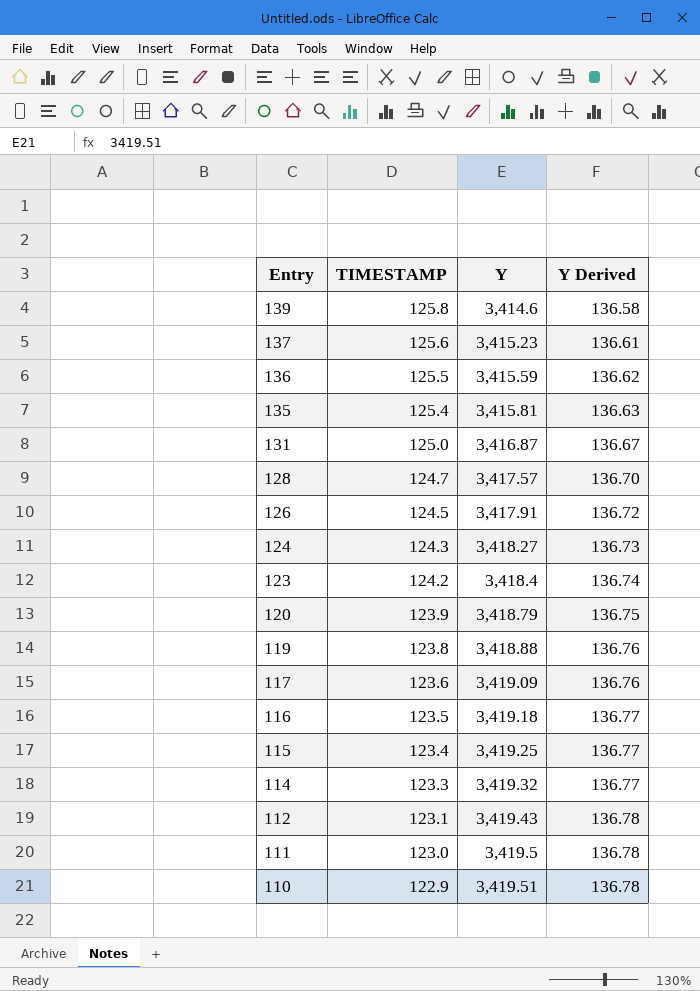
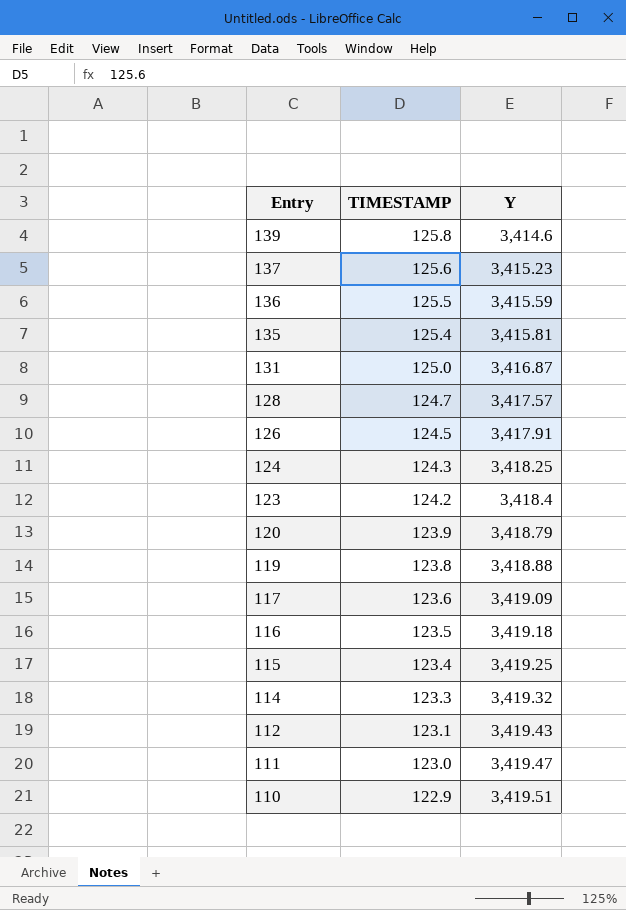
column Y Derived | formula: [Y] * 0.04 -> none
124 | Y: 3,418.27 -> 3,418.25
111 | Y: 3,419.5 -> 3,419.47

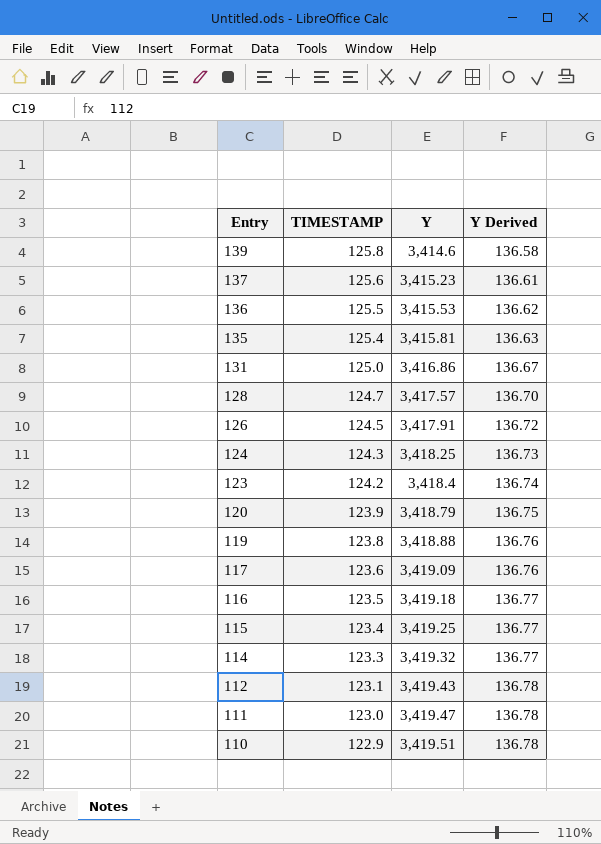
column Y Derived | formula: none -> [Y] * 0.04
136 | Y: 3,415.59 -> 3,415.53
131 | Y: 3,416.87 -> 3,416.86

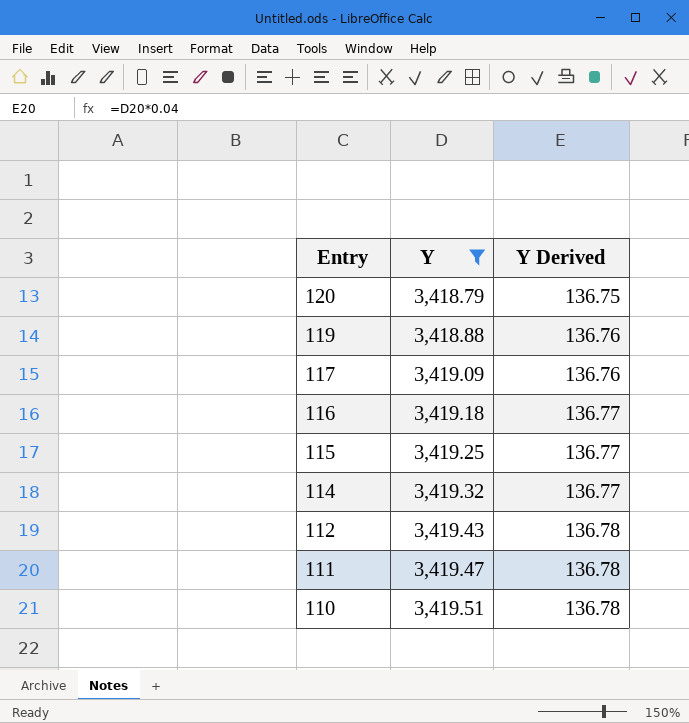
filter: none -> Y >= 3,418.79
column TIMESTAMP | position: 2 -> none

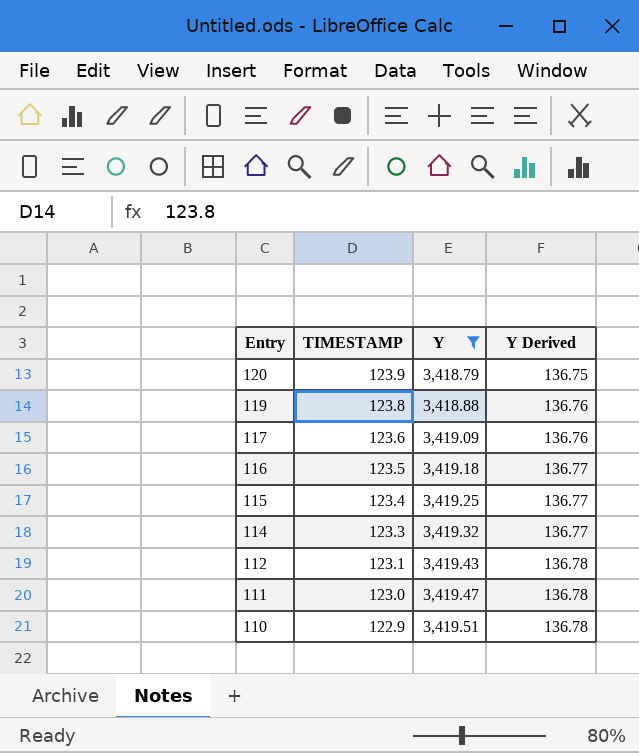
column TIMESTAMP | position: none -> 2

